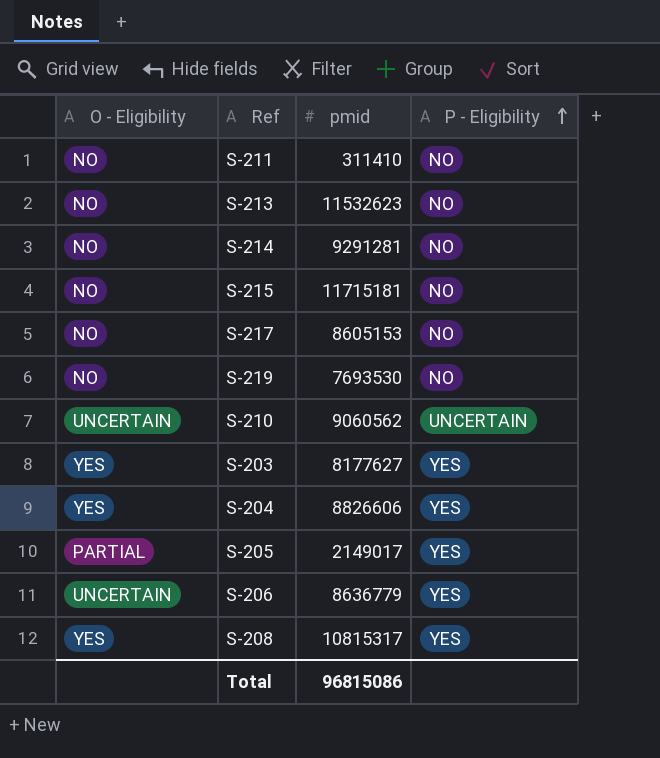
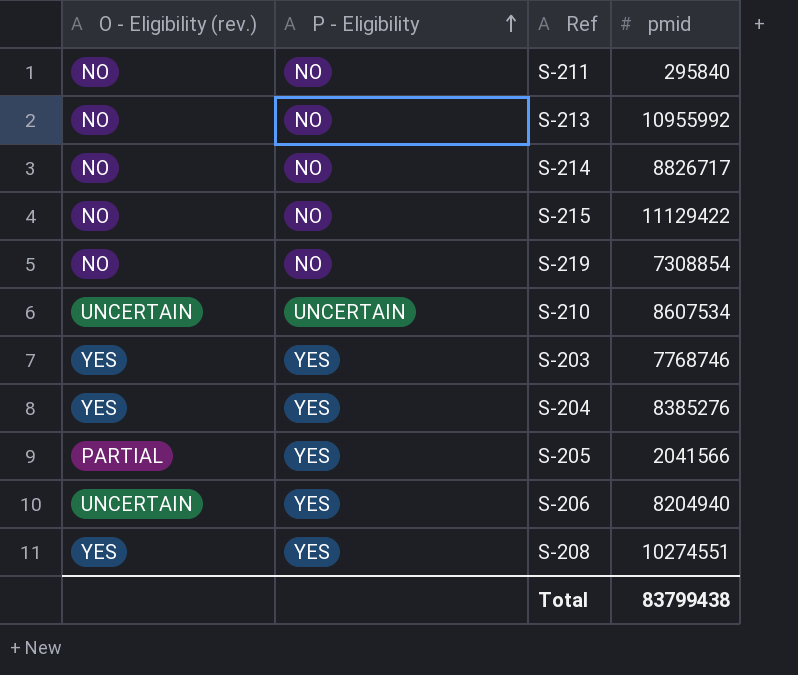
column name: O - Eligibility -> O - Eligibility (rev.)
column P - Eligibility | position: 4 -> 2
row S-217: NO | 8605153 | NO -> none
S-211 | pmid: 311410 -> 295840
S-213 | pmid: 11532623 -> 10955992
S-214 | pmid: 9291281 -> 8826717
S-215 | pmid: 11715181 -> 11129422
S-219 | pmid: 7693530 -> 7308854
S-210 | pmid: 9060562 -> 8607534
S-203 | pmid: 8177627 -> 7768746
S-204 | pmid: 8826606 -> 8385276
S-205 | pmid: 2149017 -> 2041566
S-206 | pmid: 8636779 -> 8204940
S-208 | pmid: 10815317 -> 10274551
Total | pmid: 96815086 -> 83799438

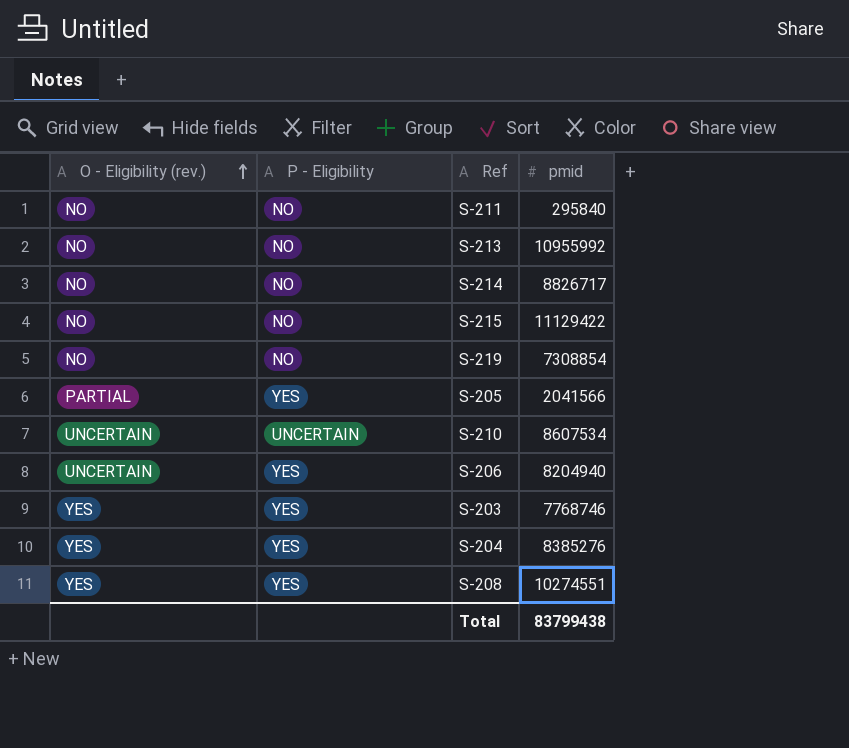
row order: P - Eligibility ascending -> O - Eligibility (rev.) ascending

